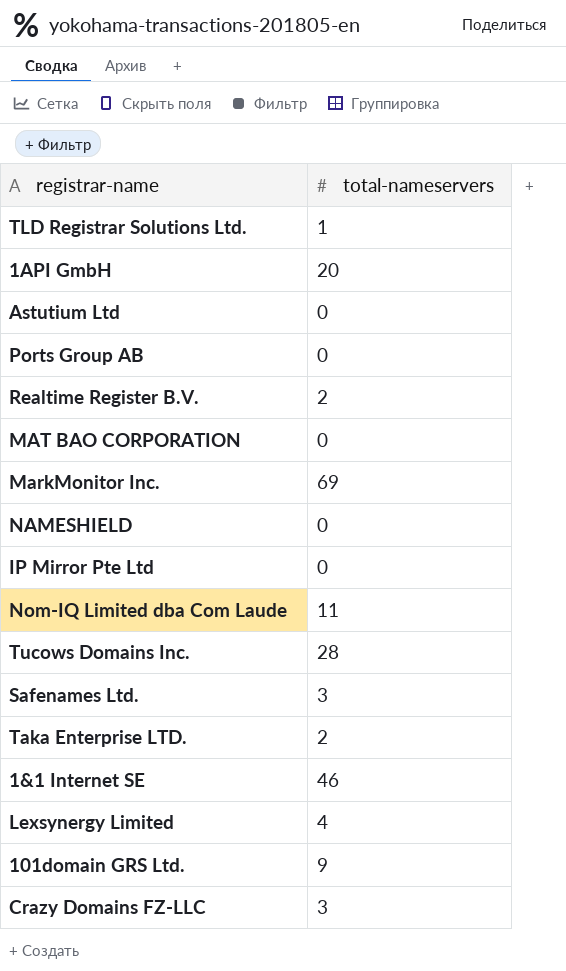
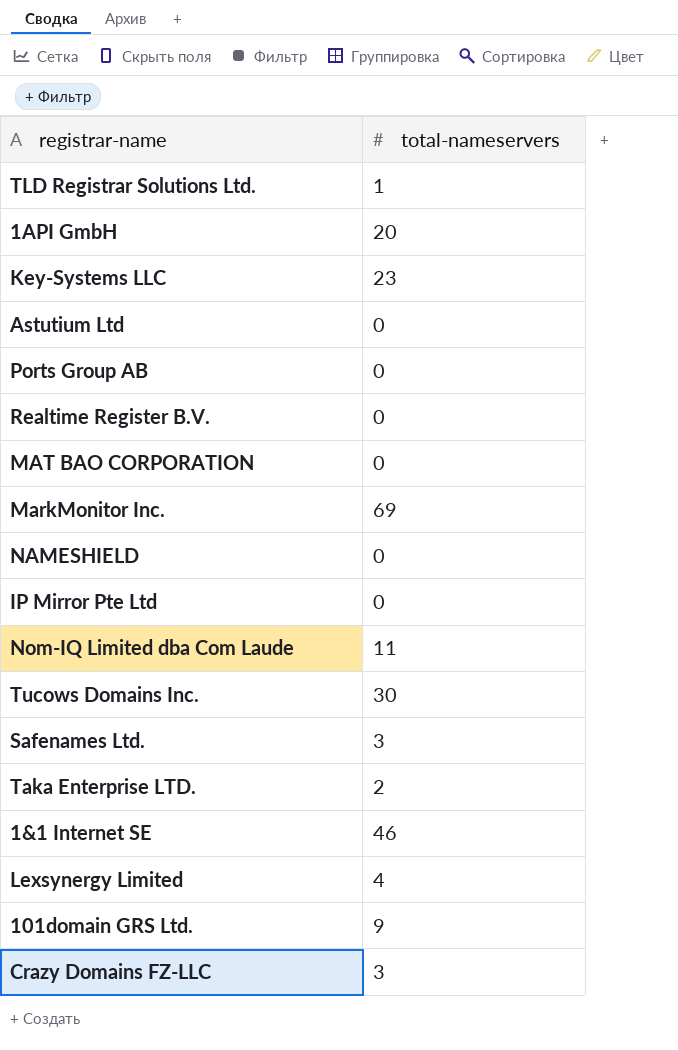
row Key-Systems LLC: none -> 23
Realtime Register B.V. | total-nameservers: 2 -> 0
Tucows Domains Inc. | total-nameservers: 28 -> 30

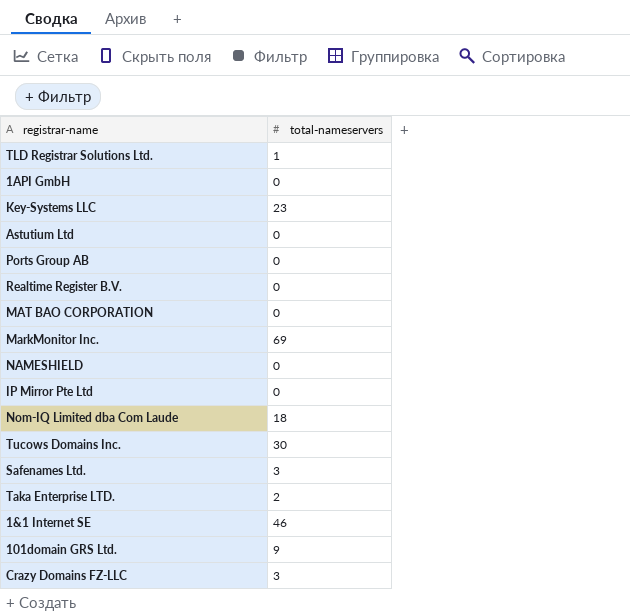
row Lexsynergy Limited: 4 -> none
1API GmbH | total-nameservers: 20 -> 0
Nom-IQ Limited dba Com Laude | total-nameservers: 11 -> 18

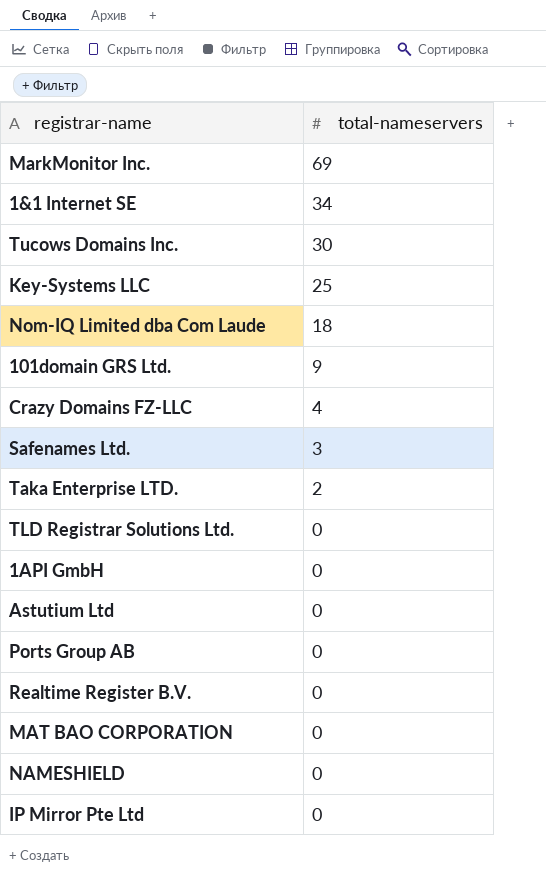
row order: none -> total-nameservers descending
1&1 Internet SE | total-nameservers: 46 -> 34
Key-Systems LLC | total-nameservers: 23 -> 25
Crazy Domains FZ-LLC | total-nameservers: 3 -> 4
TLD Registrar Solutions Ltd. | total-nameservers: 1 -> 0

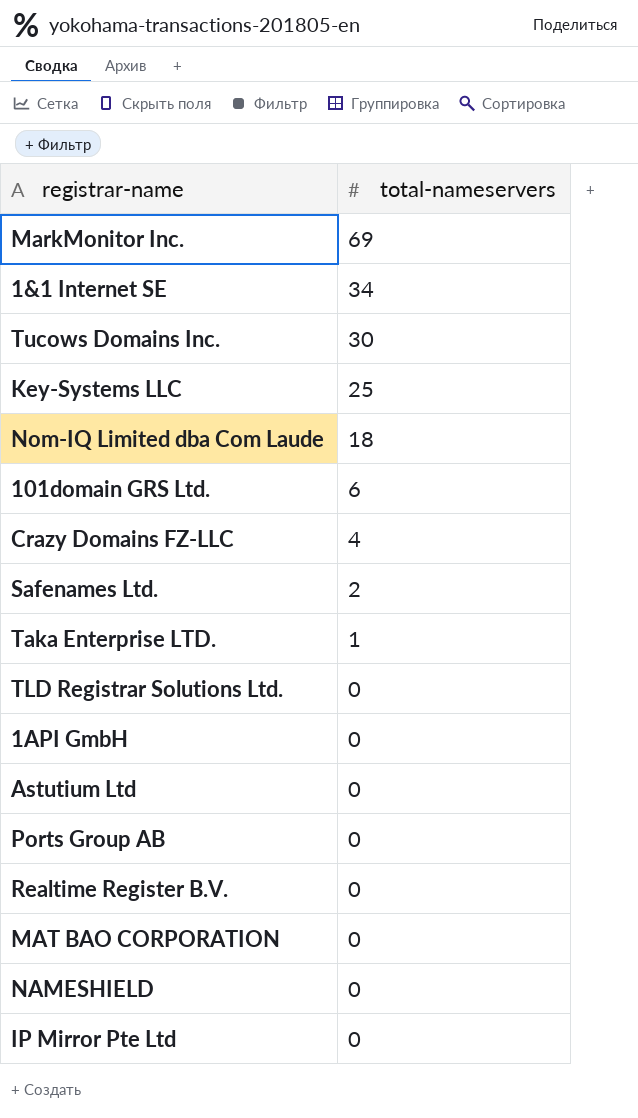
101domain GRS Ltd. | total-nameservers: 9 -> 6
Safenames Ltd. | total-nameservers: 3 -> 2
Taka Enterprise LTD. | total-nameservers: 2 -> 1

